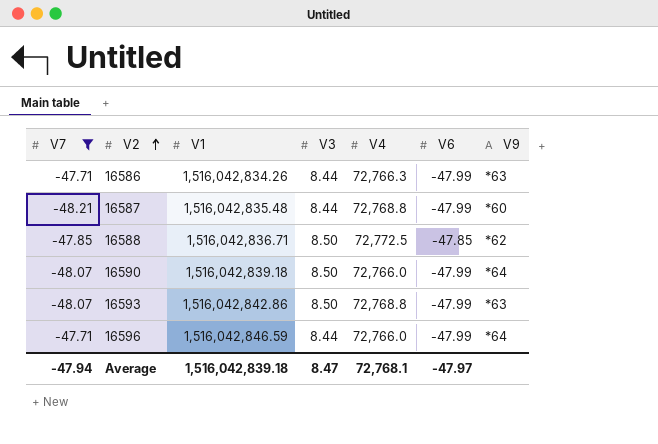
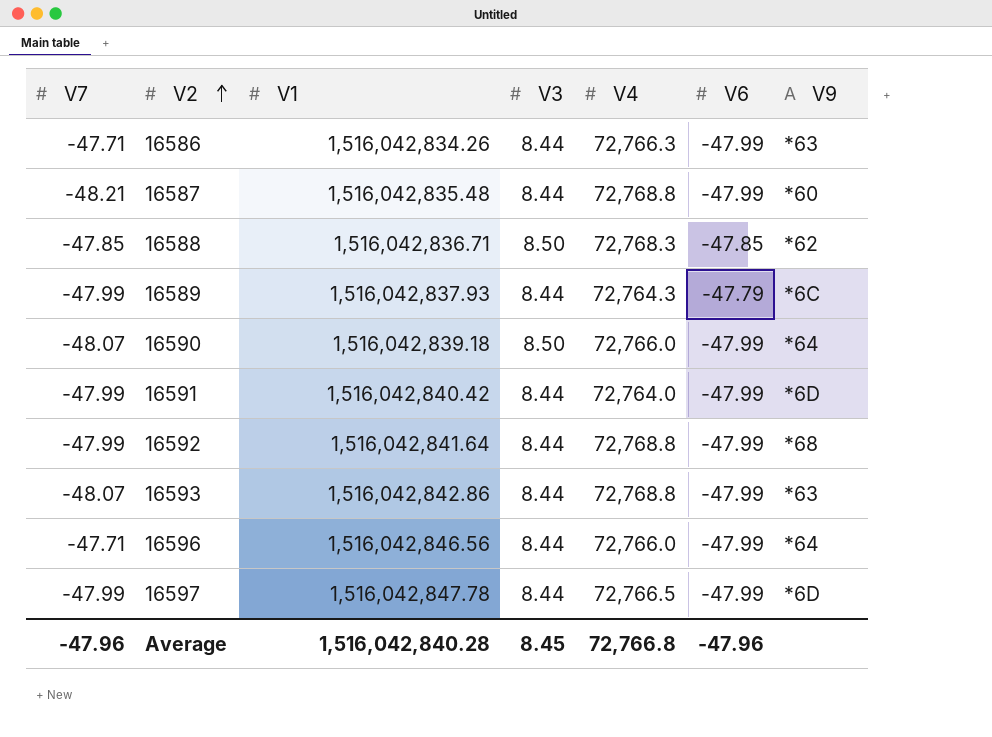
filter: V7 != -47.99 -> none
16588 | V4: 72,772.5 -> 72,768.3
16593 | V3: 8.50 -> 8.44
16596 | V1: 1,516,042,846.59 -> 1,516,042,846.56
Average | V7: -47.94 -> -47.96
Average | V1: 1,516,042,839.18 -> 1,516,042,840.28
Average | V3: 8.47 -> 8.45
Average | V4: 72,768.1 -> 72,766.8
Average | V6: -47.97 -> -47.96

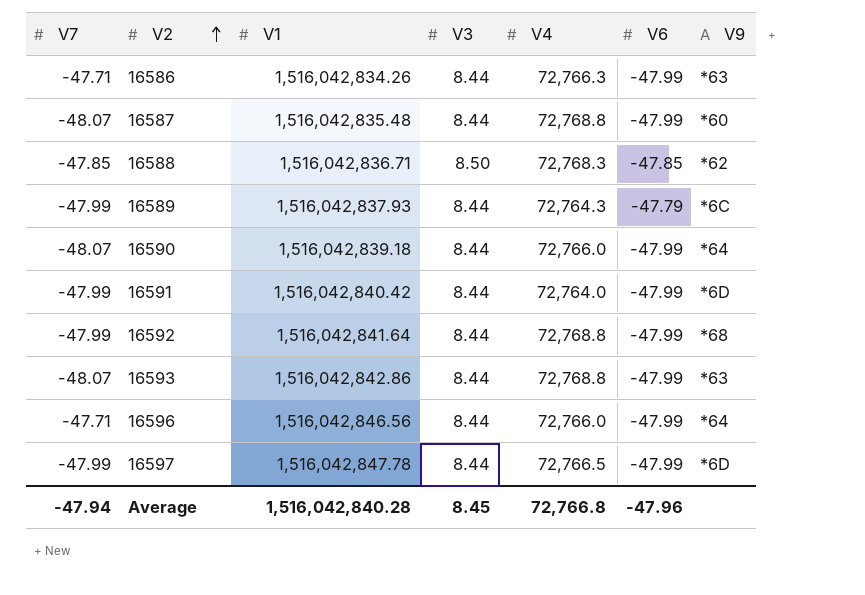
16587 | V7: -48.21 -> -48.07
16590 | V3: 8.50 -> 8.44
Average | V7: -47.96 -> -47.94

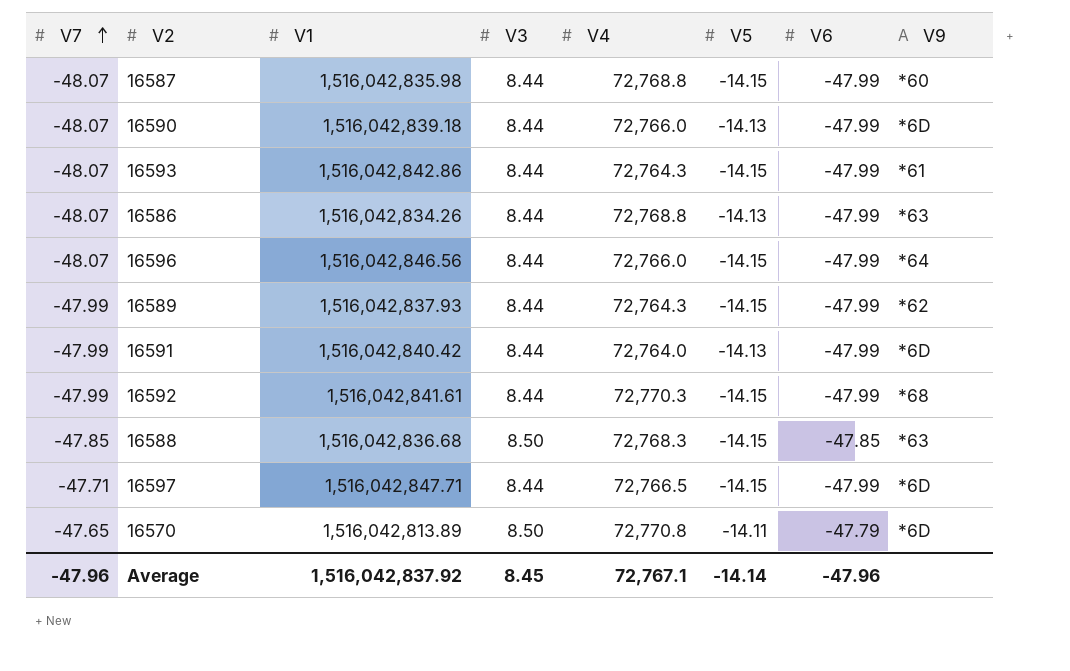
row order: V2 ascending -> V7 ascending
column V5 | position: none -> 6
16587 | V1: 1,516,042,835.48 -> 1,516,042,835.98
16590 | V9: *64 -> *6D
16593 | V4: 72,768.8 -> 72,764.3
16593 | V9: *63 -> *61
16586 | V7: -47.71 -> -48.07
16586 | V4: 72,766.3 -> 72,768.8
16596 | V7: -47.71 -> -48.07
16589 | V6: -47.79 -> -47.99
16589 | V9: *6C -> *62
16592 | V1: 1,516,042,841.64 -> 1,516,042,841.61
16592 | V4: 72,768.8 -> 72,770.3
16588 | V1: 1,516,042,836.71 -> 1,516,042,836.68
16588 | V9: *62 -> *63
16597 | V7: -47.99 -> -47.71
16597 | V1: 1,516,042,847.78 -> 1,516,042,847.71
row 16570: none -> -47.65 | 1,516,042,813.89 | 8.50 | 72,770.8 | -14.11 | -47.79 | *6D
Average | V7: -47.94 -> -47.96
Average | V1: 1,516,042,840.28 -> 1,516,042,837.92
Average | V4: 72,766.8 -> 72,767.1

